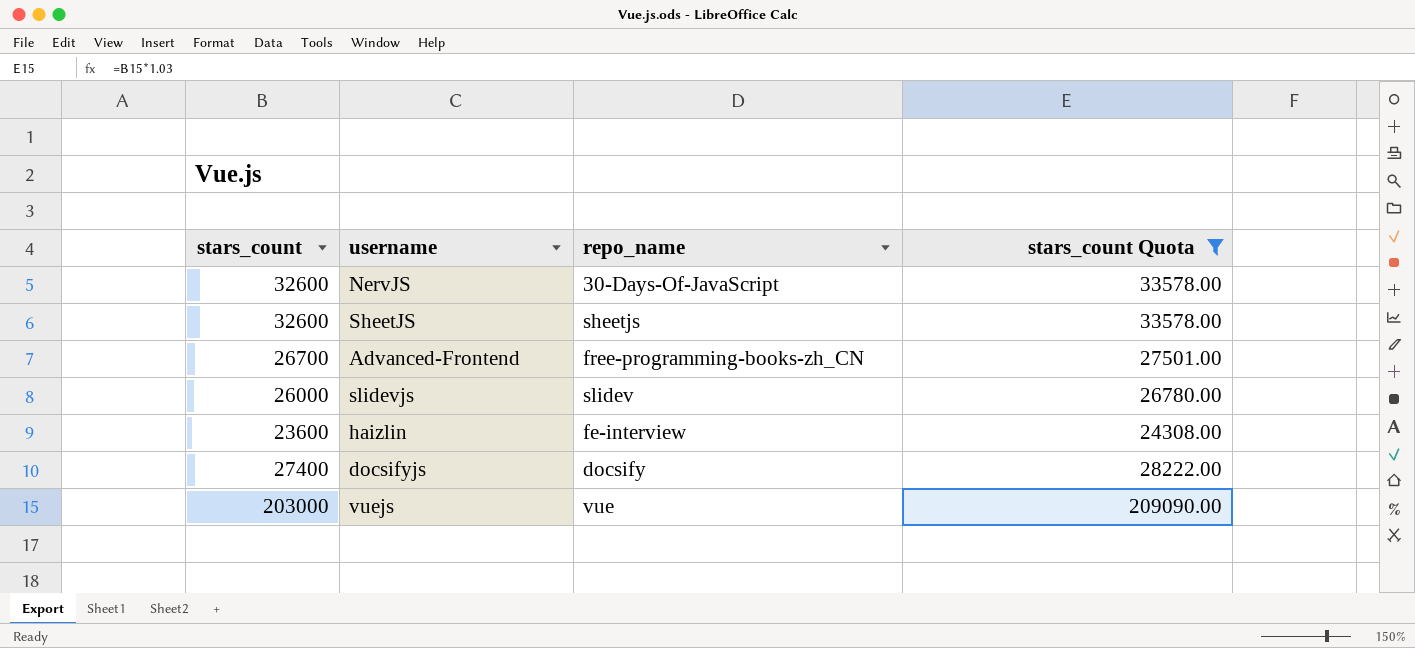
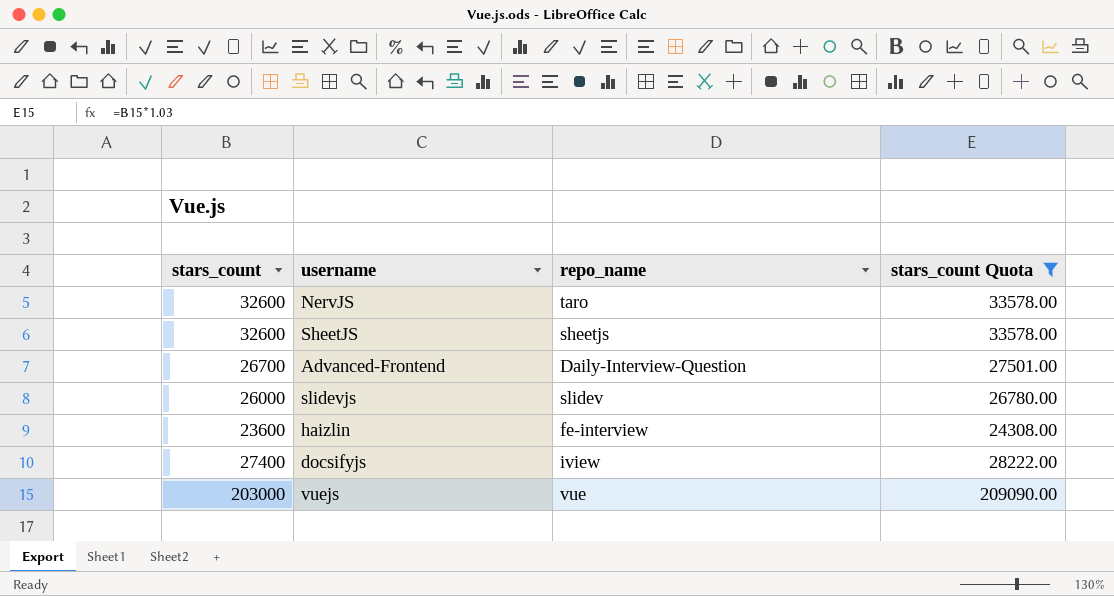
NervJS | repo_name: 30-Days-Of-JavaScript -> taro
Advanced-Frontend | repo_name: free-programming-books-zh_CN -> Daily-Interview-Question
docsifyjs | repo_name: docsify -> iview

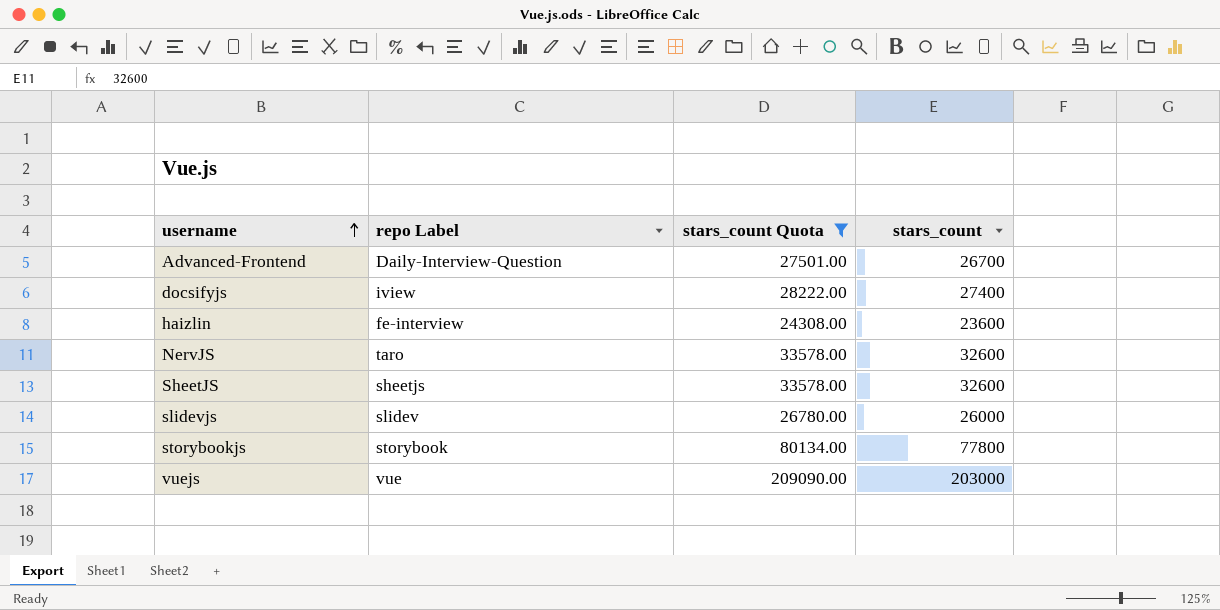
row order: none -> username ascending
column name: repo_name -> repo Label
column stars_count | position: 1 -> 4
row storybookjs: none -> storybook | 80134.00 | 77800

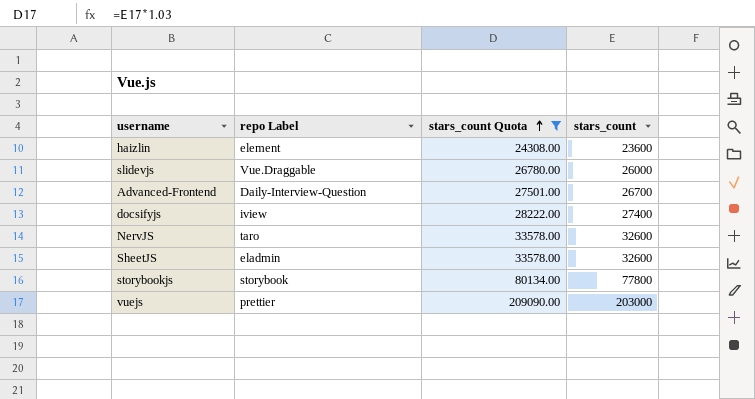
row order: username ascending -> stars_count Quota ascending
haizlin | repo Label: fe-interview -> element
slidevjs | repo Label: slidev -> Vue.Draggable
SheetJS | repo Label: sheetjs -> eladmin
vuejs | repo Label: vue -> prettier

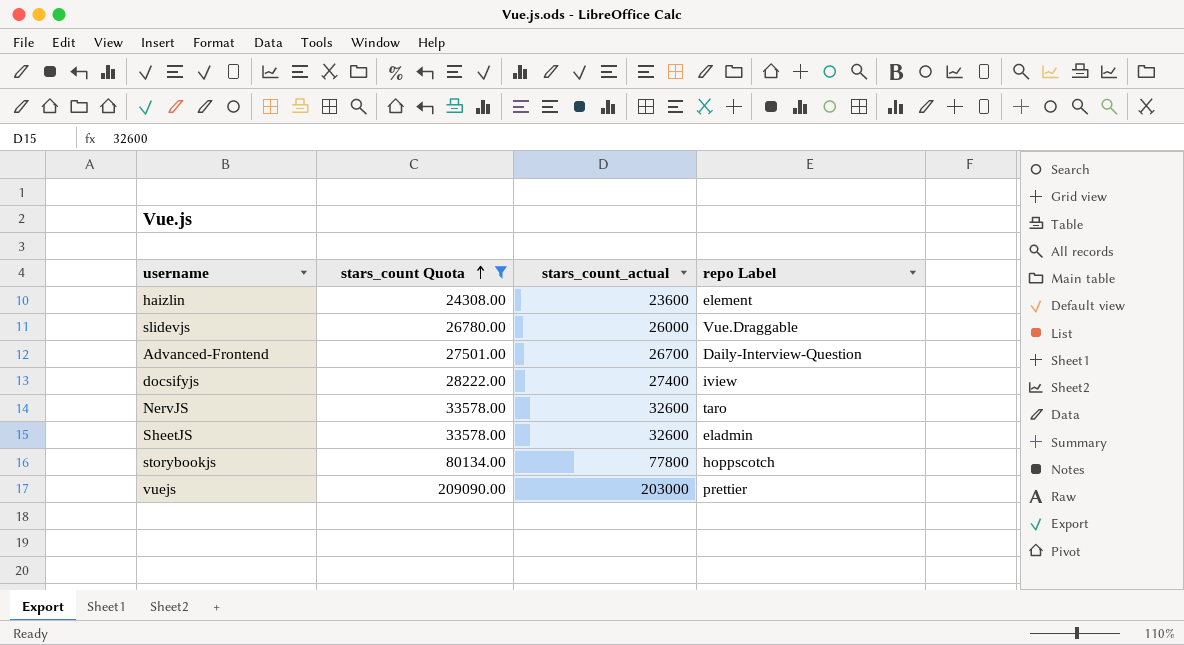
column name: stars_count -> stars_count_actual
column repo Label | position: 2 -> 4
storybookjs | repo Label: storybook -> hoppscotch

